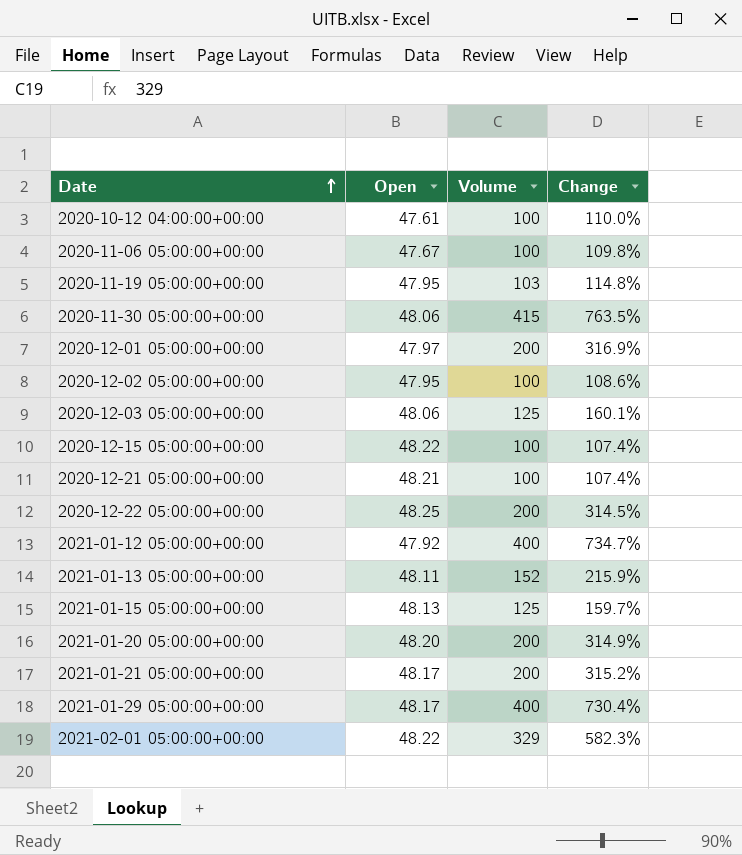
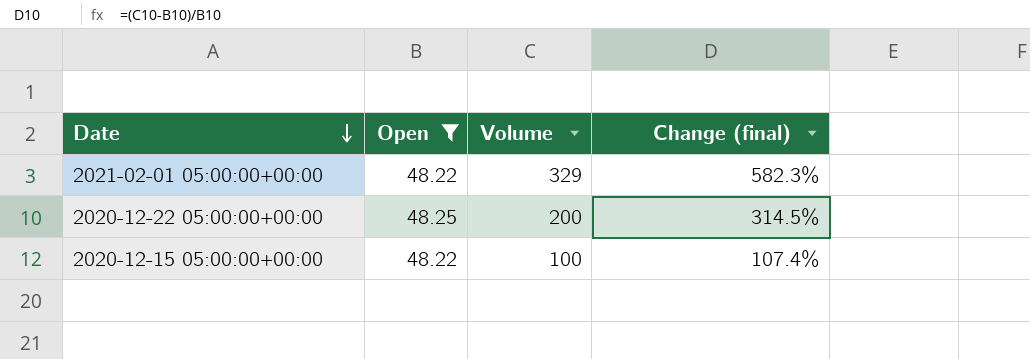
filter: none -> Open >= 48.22
row order: Date ascending -> Date descending
column name: Change -> Change (final)

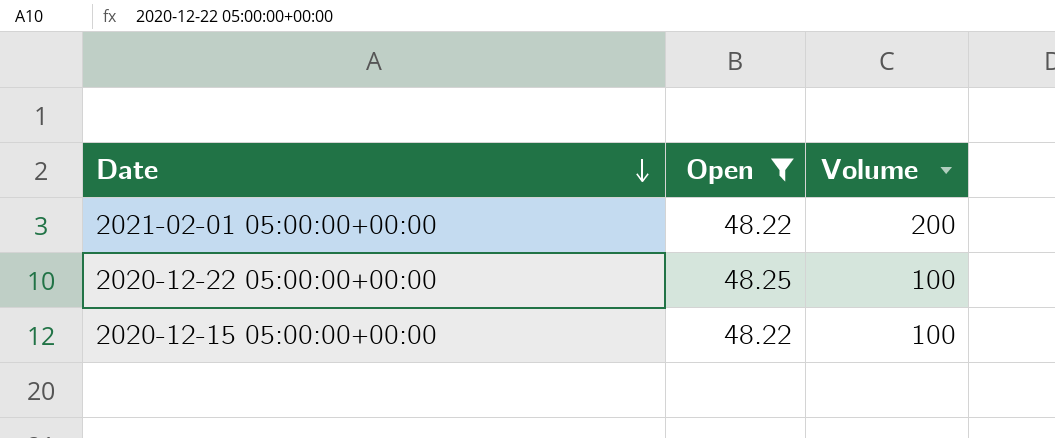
column Change (final) | formula: ([Volume] - [Open]) / [Open] -> none
2021-02-01 05:00:00+00:00 | Volume: 329 -> 200
2020-12-22 05:00:00+00:00 | Volume: 200 -> 100

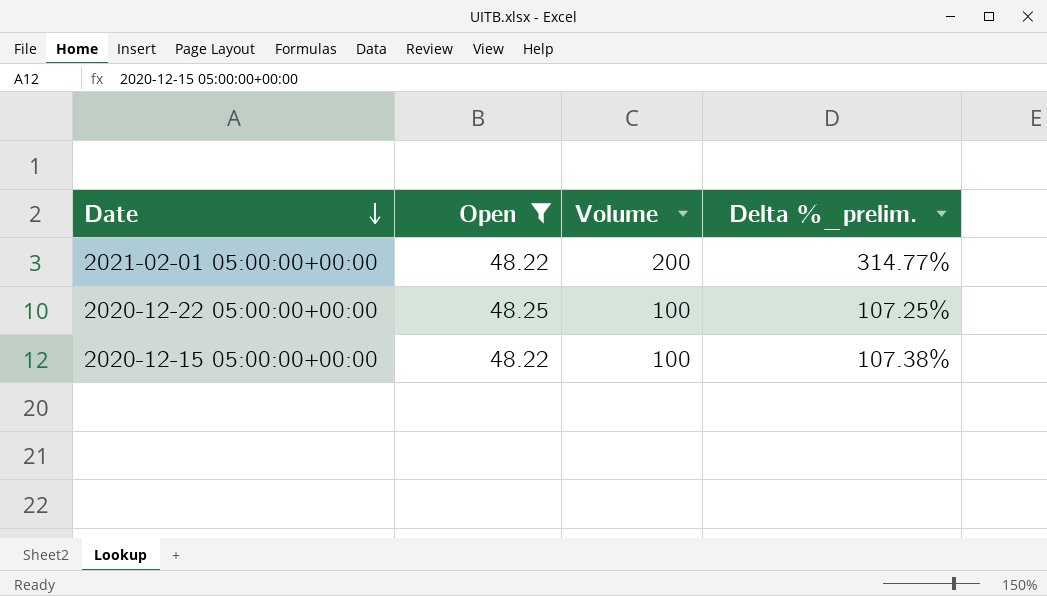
column Delta %_prelim. | formula: none -> ([Volume] - [Open]) / [Open]

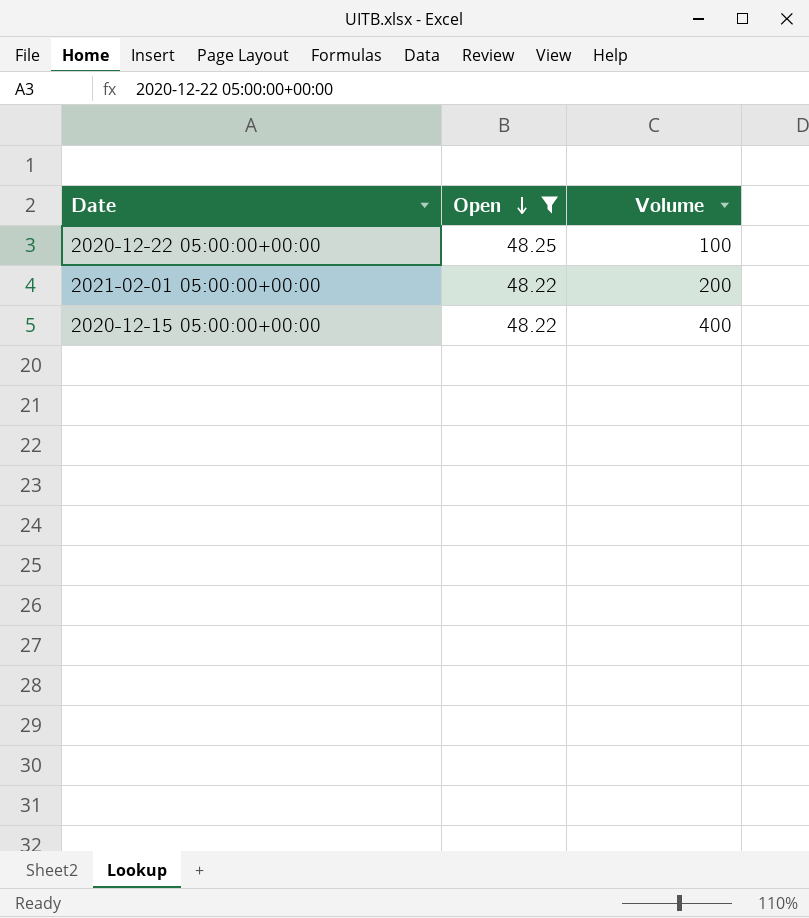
row order: Date descending -> Open descending
column Delta %_prelim. | formula: ([Volume] - [Open]) / [Open] -> none
2020-12-15 05:00:00+00:00 | Volume: 100 -> 400

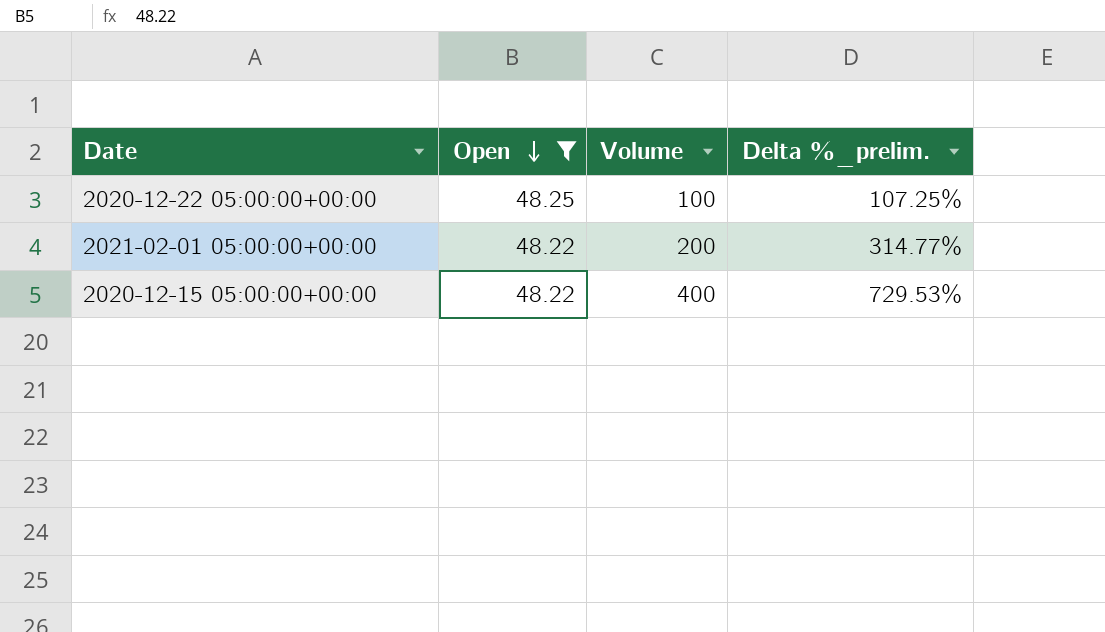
column Delta %_prelim. | formula: none -> ([Volume] - [Open]) / [Open]

